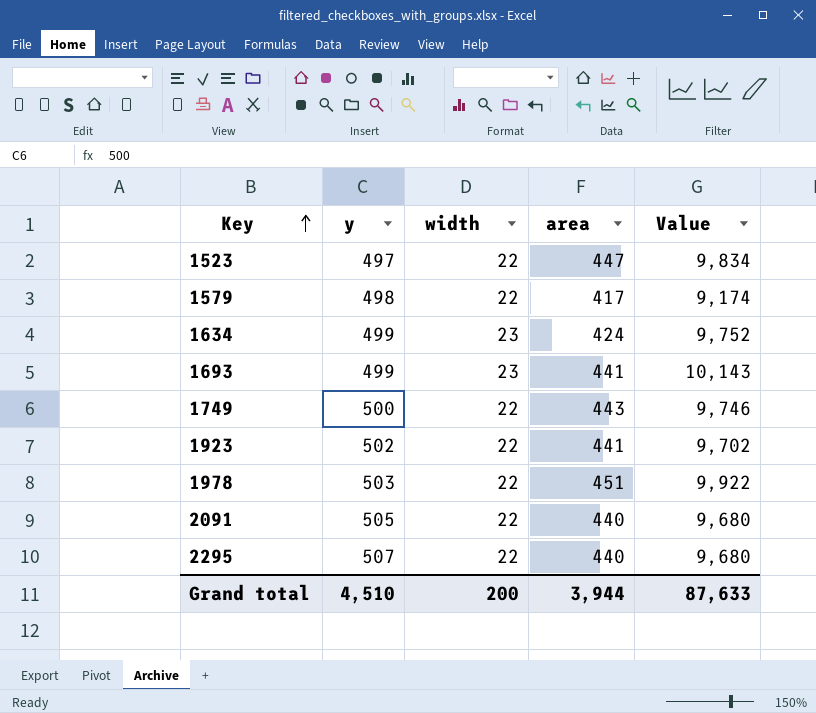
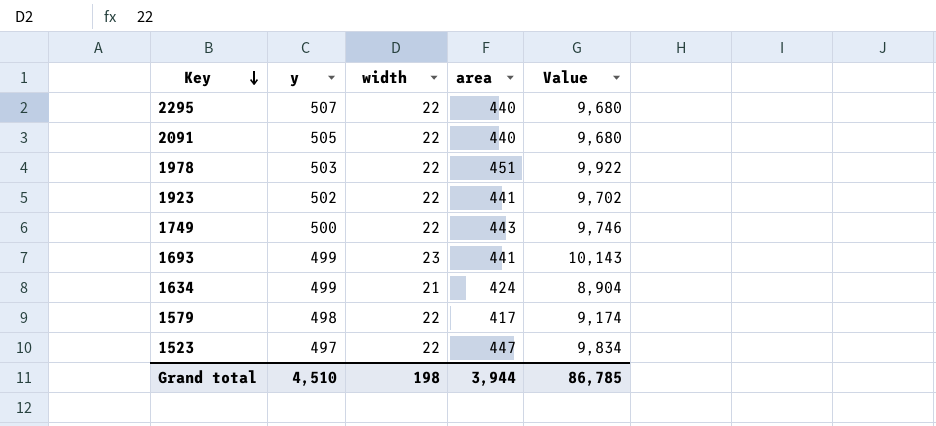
row order: Key ascending -> Key descending
1634 | width: 23 -> 21
1634 | Value: 9,752 -> 8,904
Grand total | width: 200 -> 198
Grand total | Value: 87,633 -> 86,785

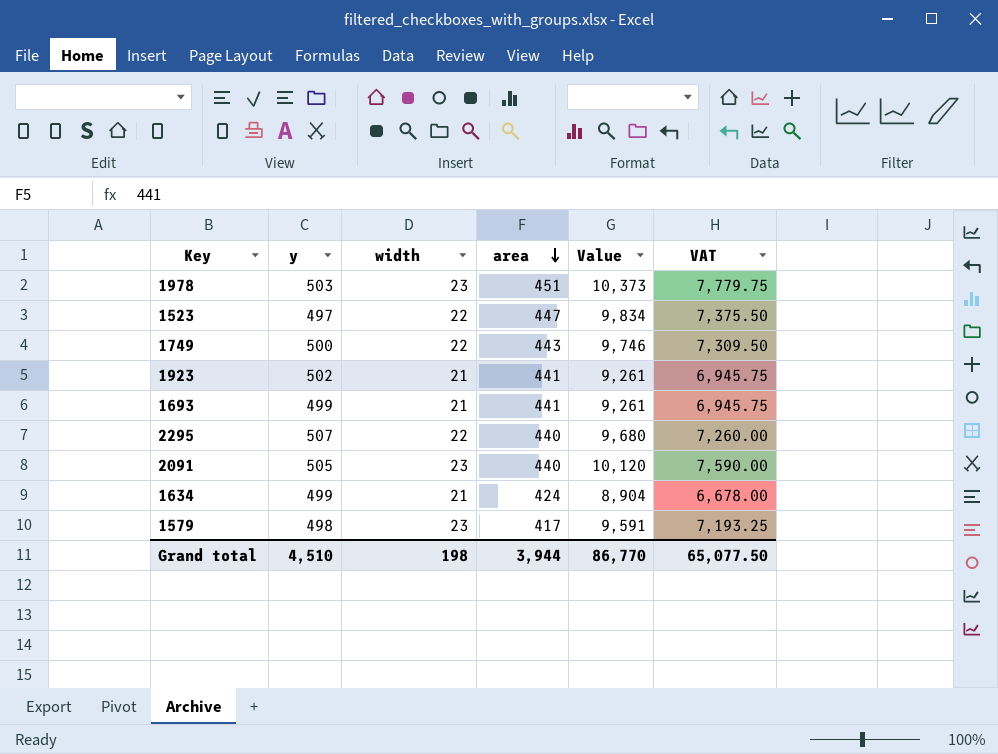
row order: Key descending -> area descending
column VAT | formula: none -> [Value] * 0.75
1978 | width: 22 -> 23
1978 | Value: 9,922 -> 10,373
1923 | width: 22 -> 21
1923 | Value: 9,702 -> 9,261
1693 | width: 23 -> 21
1693 | Value: 10,143 -> 9,261
2091 | width: 22 -> 23
2091 | Value: 9,680 -> 10,120
1579 | width: 22 -> 23
1579 | Value: 9,174 -> 9,591
Grand total | Value: 86,785 -> 86,770

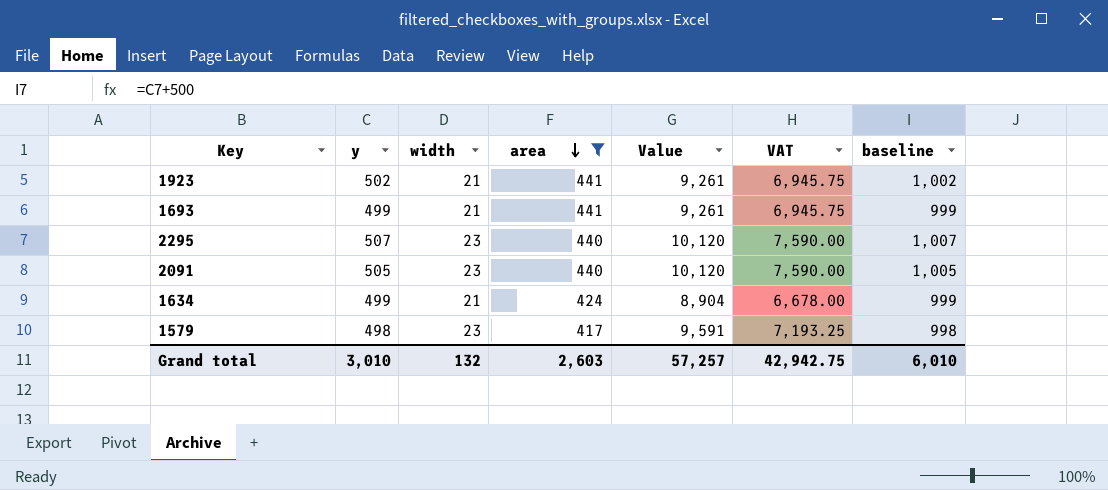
filter: none -> area <= 441
column baseline | formula: none -> [y] + 500
2295 | width: 22 -> 23
2295 | Value: 9,680 -> 10,120
2295 | VAT: 7,260.00 -> 7,590.00
Grand total | y: 4,510 -> 3,010
Grand total | width: 198 -> 132
Grand total | area: 3,944 -> 2,603
Grand total | Value: 86,770 -> 57,257
Grand total | VAT: 65,077.50 -> 42,942.75

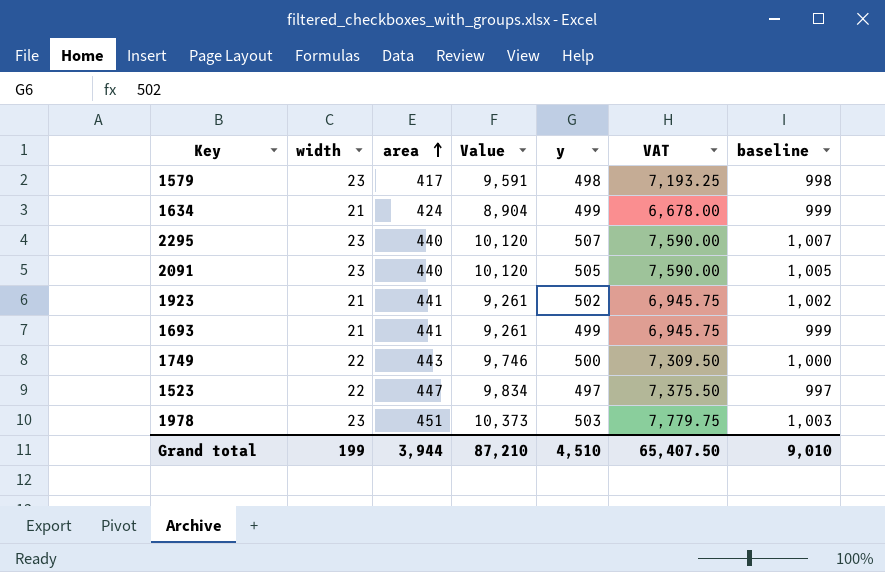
filter: area <= 441 -> none
row order: area descending -> area ascending
column y | position: 2 -> 5
Grand total | width: 132 -> 199
Grand total | area: 2,603 -> 3,944
Grand total | Value: 57,257 -> 87,210
Grand total | y: 3,010 -> 4,510
Grand total | VAT: 42,942.75 -> 65,407.50
Grand total | baseline: 6,010 -> 9,010

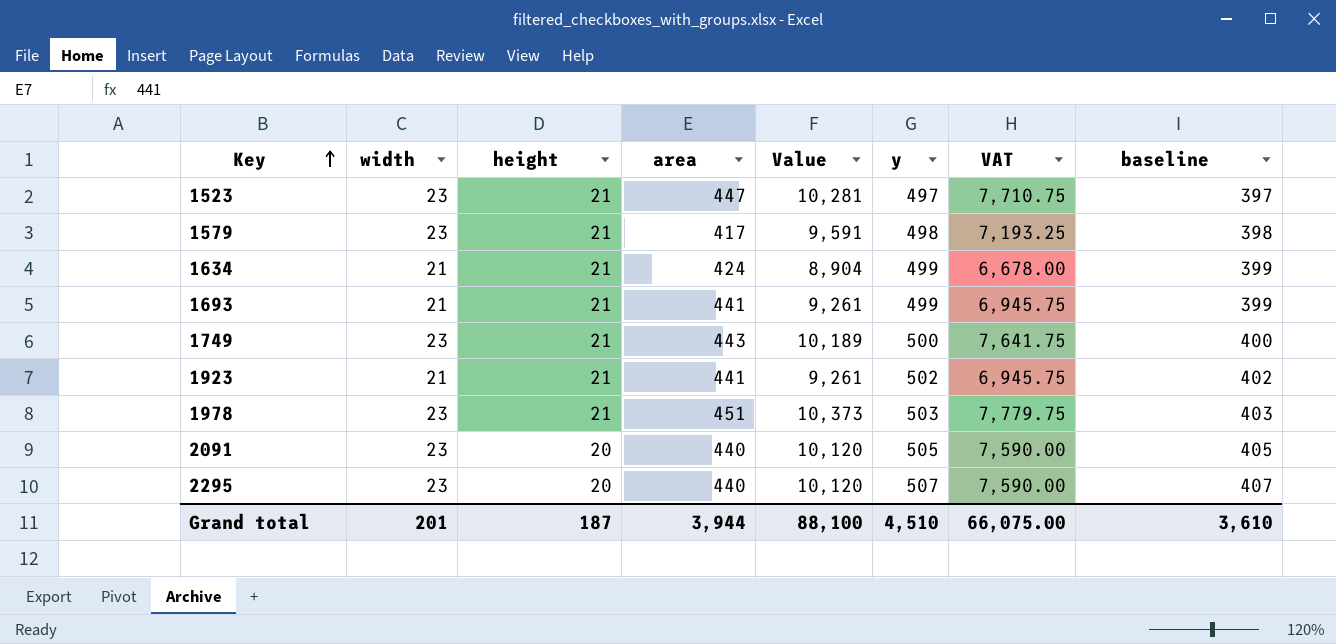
row order: area ascending -> Key ascending
column height | position: none -> 3
column baseline | formula: [y] + 500 -> [y] - 100
1523 | width: 22 -> 23
1523 | Value: 9,834 -> 10,281
1523 | VAT: 7,375.50 -> 7,710.75
1749 | width: 22 -> 23
1749 | Value: 9,746 -> 10,189
1749 | VAT: 7,309.50 -> 7,641.75
Grand total | width: 199 -> 201
Grand total | Value: 87,210 -> 88,100
Grand total | VAT: 65,407.50 -> 66,075.00
Grand total | baseline: 9,010 -> 3,610

